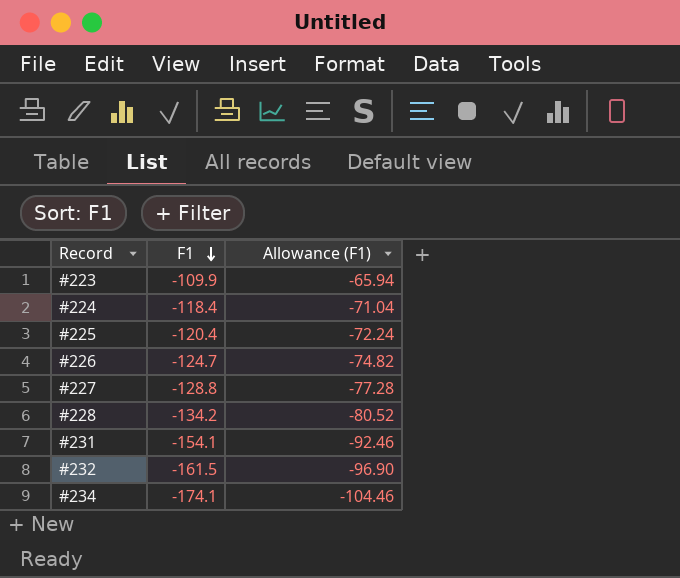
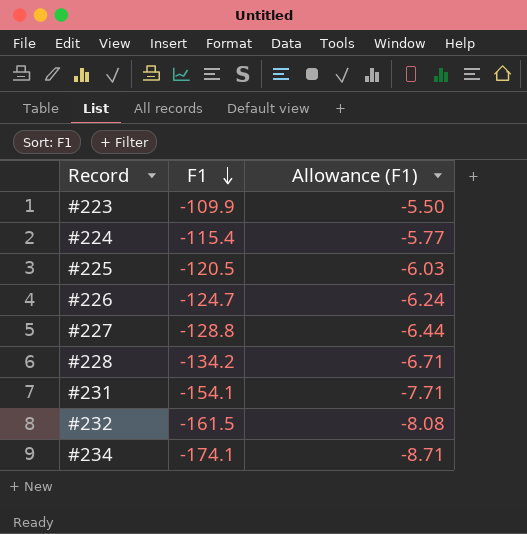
column Allowance (F1) | formula: [F1] * 0.6 -> [F1] * 0.05
#224 | F1: -118.4 -> -115.4
#225 | F1: -120.4 -> -120.5

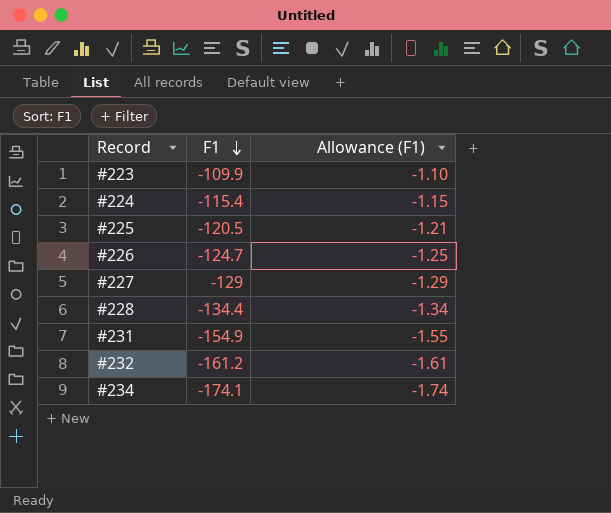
column Allowance (F1) | formula: [F1] * 0.05 -> [F1] * 0.01
#227 | F1: -128.8 -> -129
#228 | F1: -134.2 -> -134.4
#231 | F1: -154.1 -> -154.9
#232 | F1: -161.5 -> -161.2

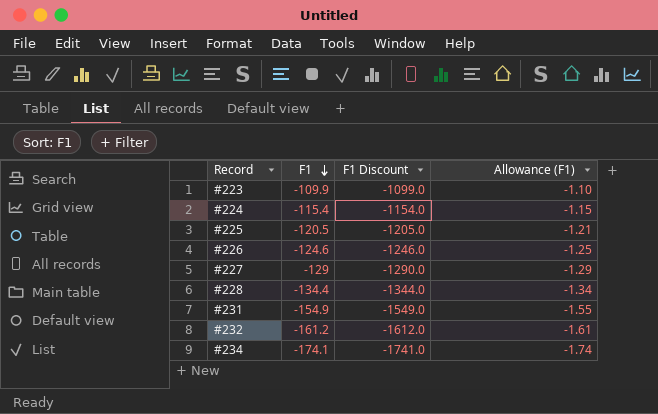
column F1 Discount | formula: none -> [F1] * 10
#226 | F1: -124.7 -> -124.6

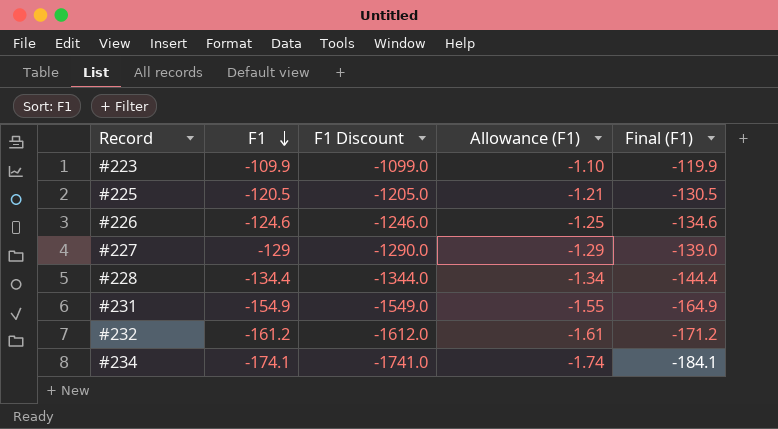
column Final (F1) | formula: none -> [F1] - 10
row #224: -115.4 | -1154.0 | -1.15 -> none

